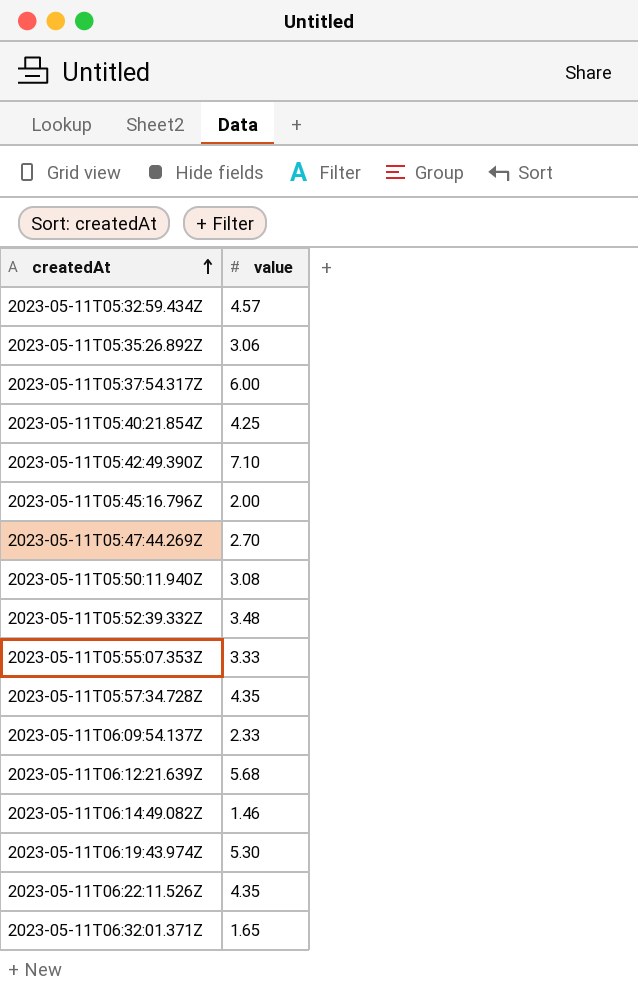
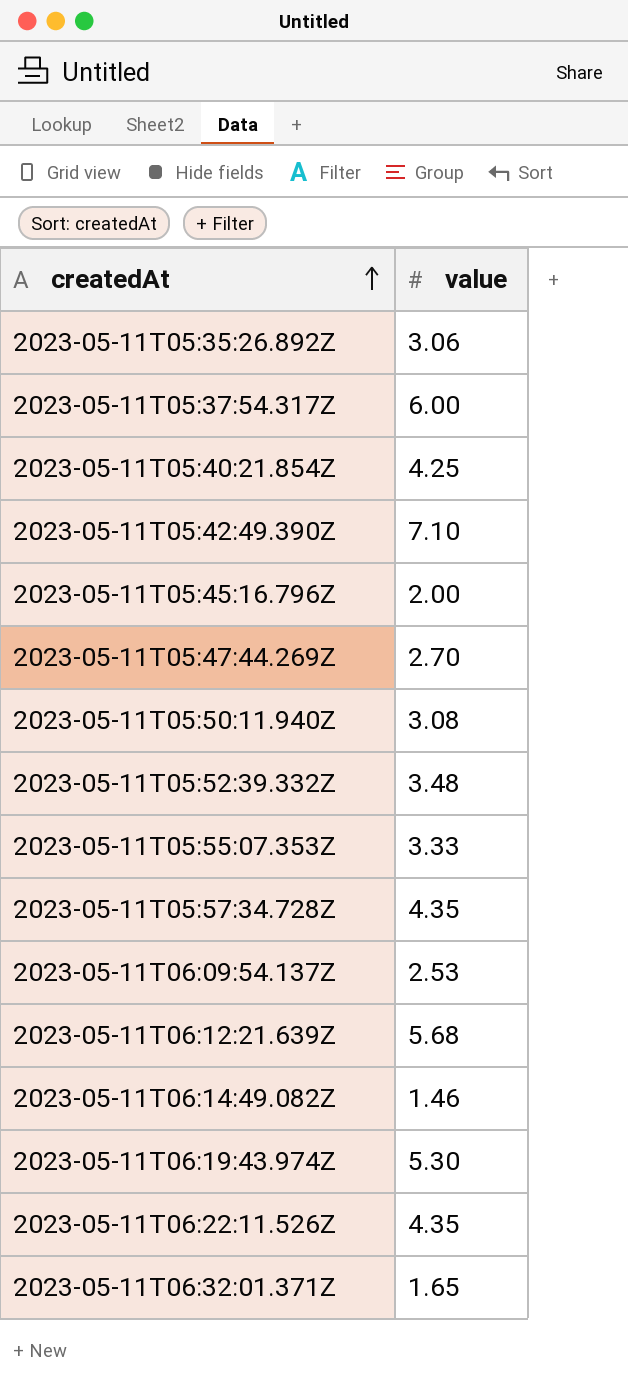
row 2023-05-11T05:32:59.434Z: 4.57 -> none
2023-05-11T06:09:54.137Z | value: 2.33 -> 2.53

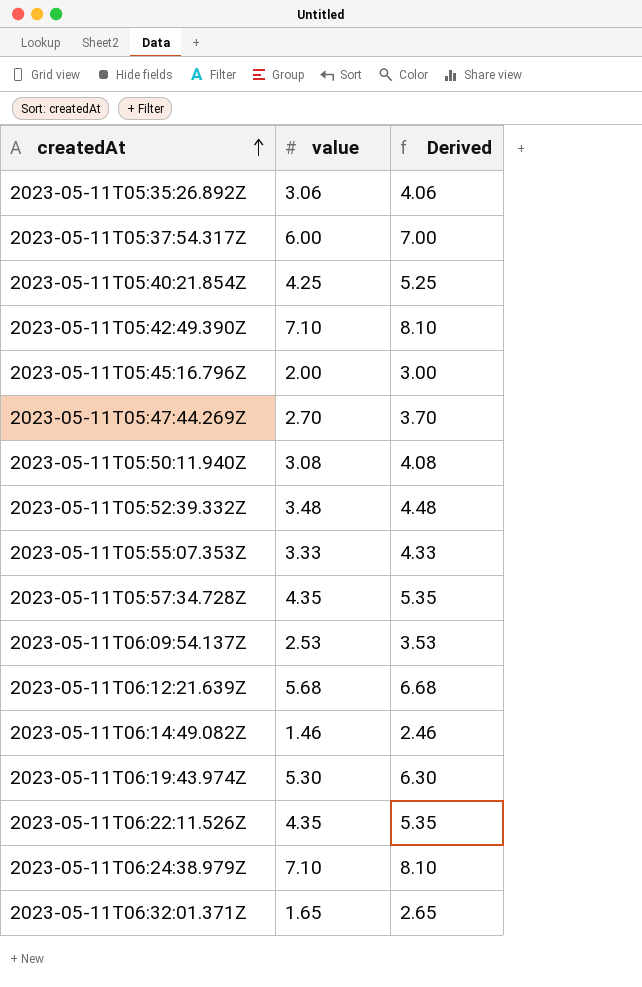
column Derived | formula: none -> [value] + 1
row 2023-05-11T06:24:38.979Z: none -> 7.10 | 8.10

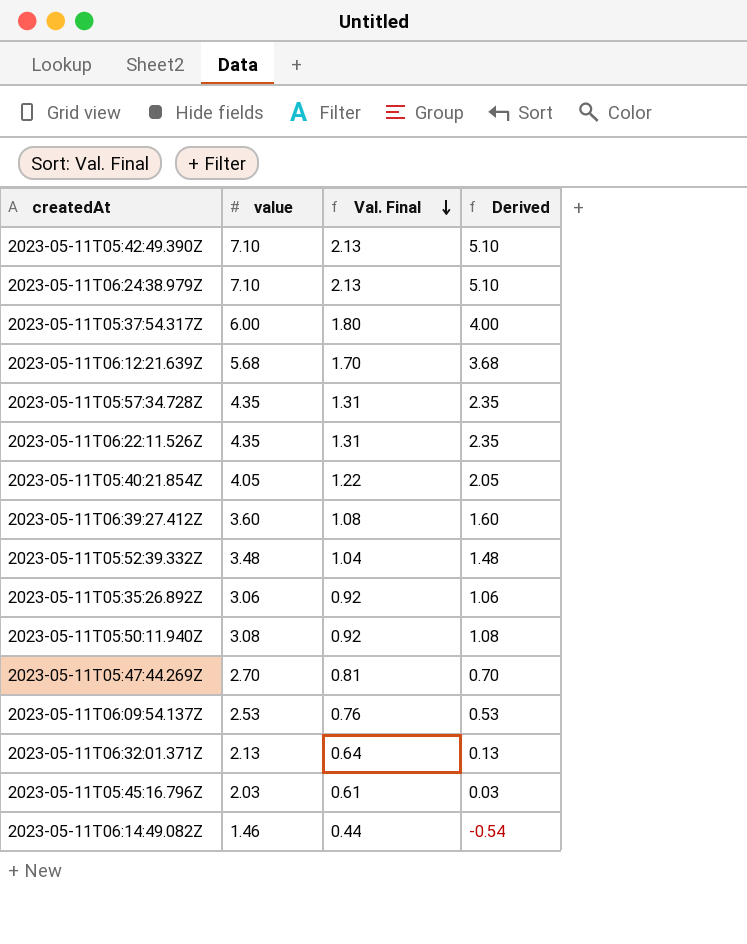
row order: createdAt ascending -> Val. Final descending
column Val. Final | formula: none -> [value] * 0.3
column Derived | formula: [value] + 1 -> [value] - 2
row 2023-05-11T05:55:07.353Z: 3.33 | 4.33 -> none
row 2023-05-11T06:19:43.974Z: 5.30 | 6.30 -> none
2023-05-11T05:40:21.854Z | value: 4.25 -> 4.05
row 2023-05-11T06:39:27.412Z: none -> 3.60 | 1.08 | 1.60
2023-05-11T06:32:01.371Z | value: 1.65 -> 2.13
2023-05-11T05:45:16.796Z | value: 2.00 -> 2.03

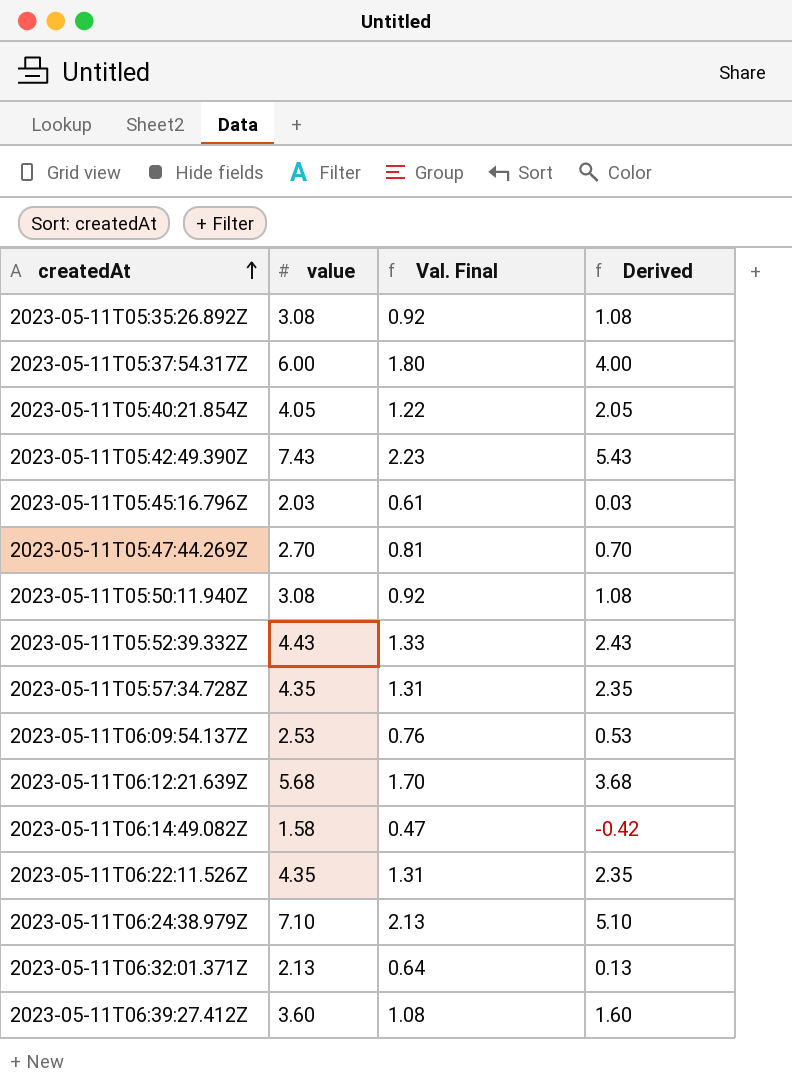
row order: Val. Final descending -> createdAt ascending
2023-05-11T05:35:26.892Z | value: 3.06 -> 3.08
2023-05-11T05:35:26.892Z | Derived: 1.06 -> 1.08
2023-05-11T05:42:49.390Z | value: 7.10 -> 7.43
2023-05-11T05:42:49.390Z | Val. Final: 2.13 -> 2.23
2023-05-11T05:42:49.390Z | Derived: 5.10 -> 5.43
2023-05-11T05:52:39.332Z | value: 3.48 -> 4.43
2023-05-11T05:52:39.332Z | Val. Final: 1.04 -> 1.33
2023-05-11T05:52:39.332Z | Derived: 1.48 -> 2.43
2023-05-11T06:14:49.082Z | value: 1.46 -> 1.58
2023-05-11T06:14:49.082Z | Val. Final: 0.44 -> 0.47
2023-05-11T06:14:49.082Z | Derived: -0.54 -> -0.42

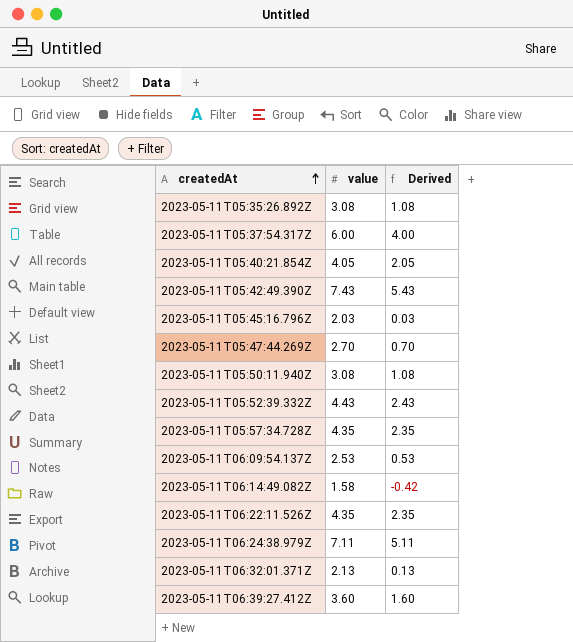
column Val. Final | formula: [value] * 0.3 -> none
row 2023-05-11T06:12:21.639Z: 5.68 | 1.70 | 3.68 -> none
2023-05-11T06:24:38.979Z | value: 7.10 -> 7.11
2023-05-11T06:24:38.979Z | Derived: 5.10 -> 5.11

